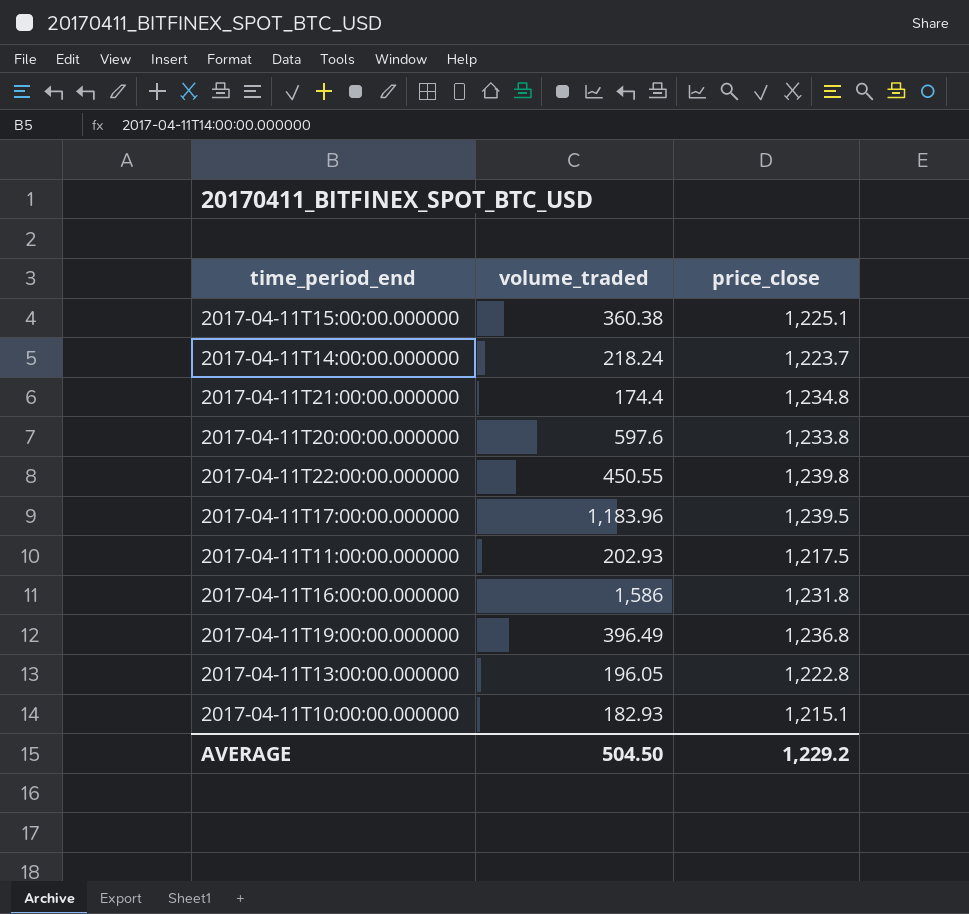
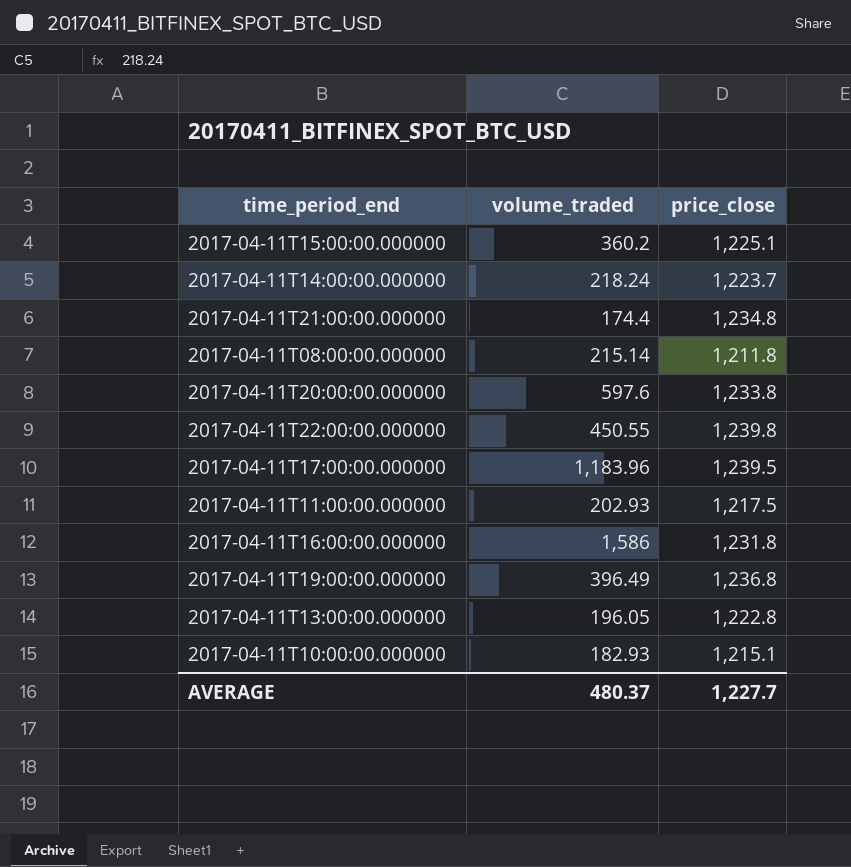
2017-04-11T15:00:00.000000 | volume_traded: 360.38 -> 360.2
row 2017-04-11T08:00:00.000000: none -> 215.14 | 1,211.8
AVERAGE | volume_traded: 504.50 -> 480.37
AVERAGE | price_close: 1,229.2 -> 1,227.7

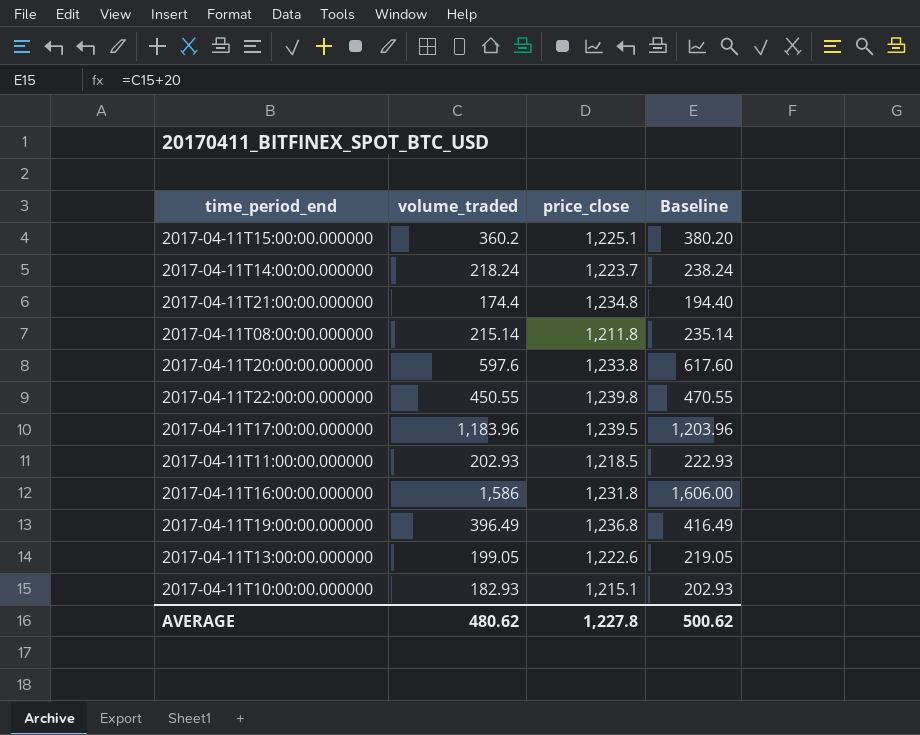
column Baseline | formula: none -> [volume_traded] + 20
2017-04-11T11:00:00.000000 | price_close: 1,217.5 -> 1,218.5
2017-04-11T13:00:00.000000 | volume_traded: 196.05 -> 199.05
2017-04-11T13:00:00.000000 | price_close: 1,222.8 -> 1,222.6
AVERAGE | volume_traded: 480.37 -> 480.62
AVERAGE | price_close: 1,227.7 -> 1,227.8

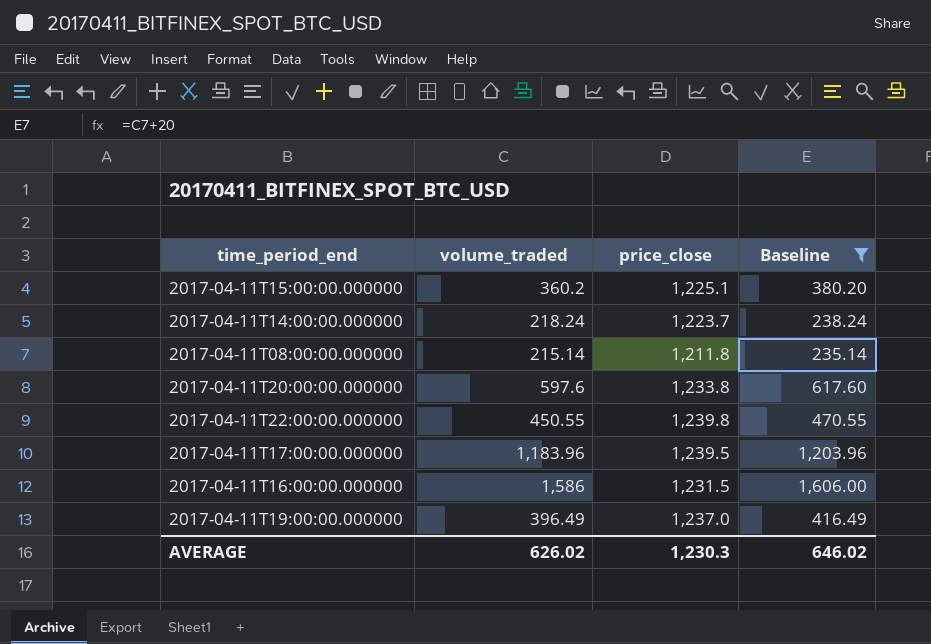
filter: none -> Baseline >= 235.14
2017-04-11T16:00:00.000000 | price_close: 1,231.8 -> 1,231.5
2017-04-11T19:00:00.000000 | price_close: 1,236.8 -> 1,237.0
AVERAGE | volume_traded: 480.62 -> 626.02
AVERAGE | price_close: 1,227.8 -> 1,230.3
AVERAGE | Baseline: 500.62 -> 646.02

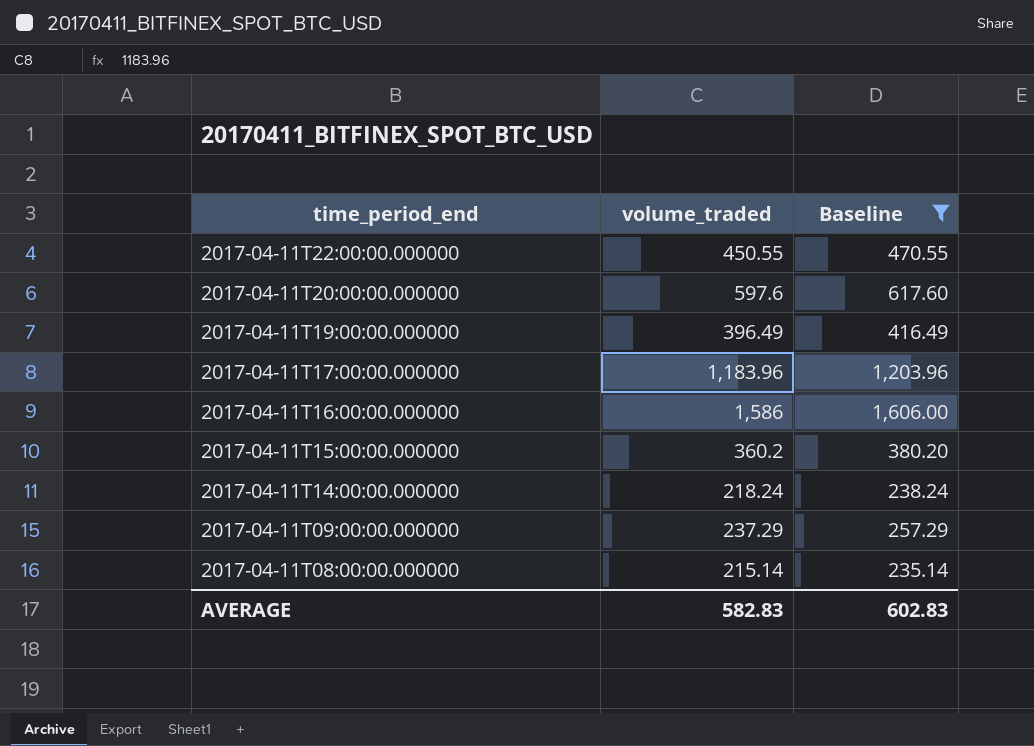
row order: none -> time_period_end descending
column price_close | position: 3 -> none
row 2017-04-11T09:00:00.000000: none -> 237.29 | 257.29
AVERAGE | volume_traded: 626.02 -> 582.83
AVERAGE | Baseline: 646.02 -> 602.83

